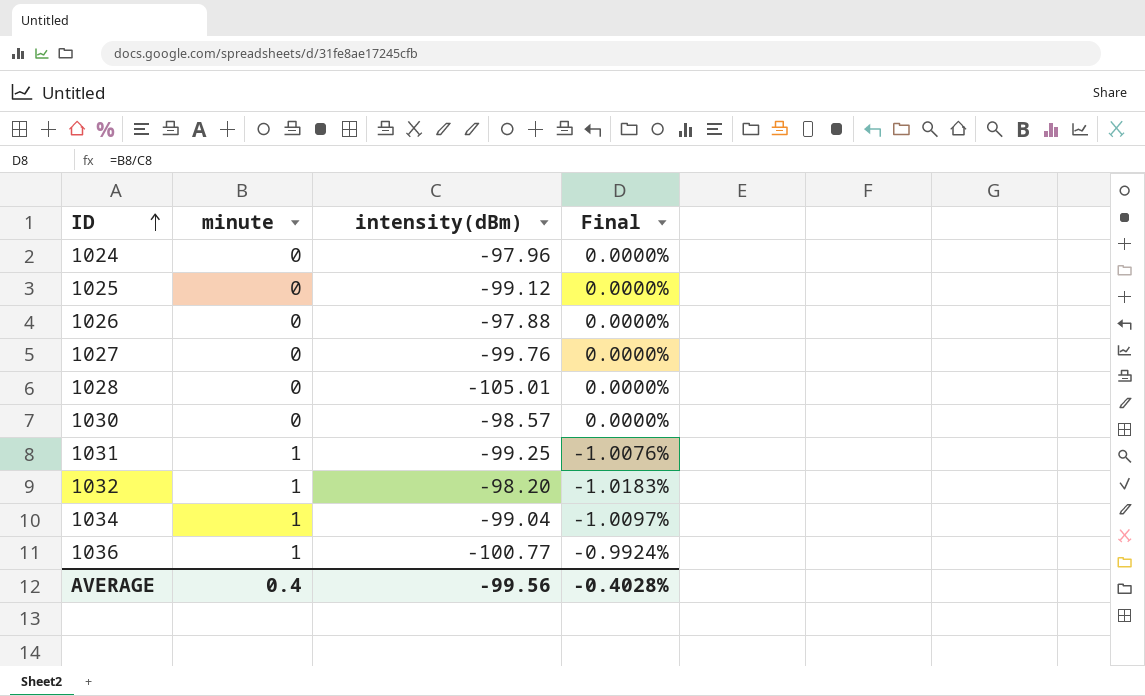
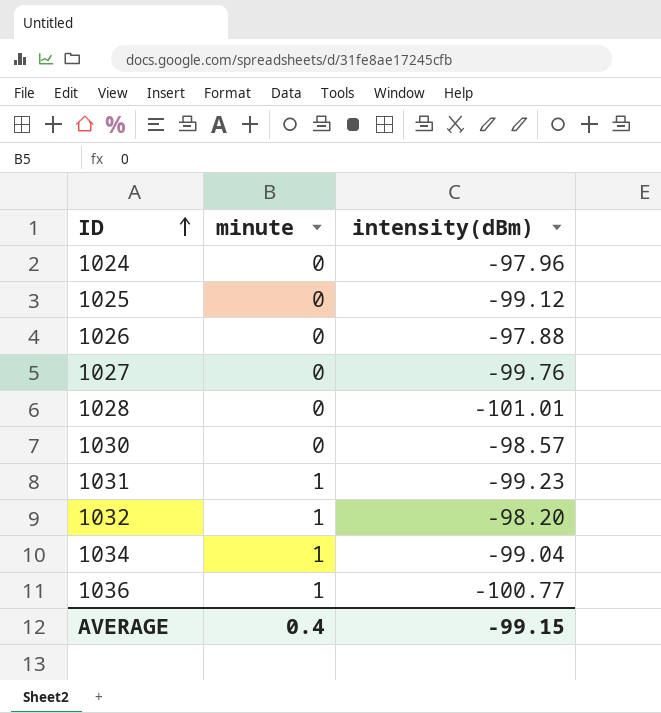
column Final | formula: [minute] / [intensity(dBm)] -> none
1028 | intensity(dBm): -105.01 -> -101.01
1031 | intensity(dBm): -99.25 -> -99.23
AVERAGE | intensity(dBm): -99.56 -> -99.15

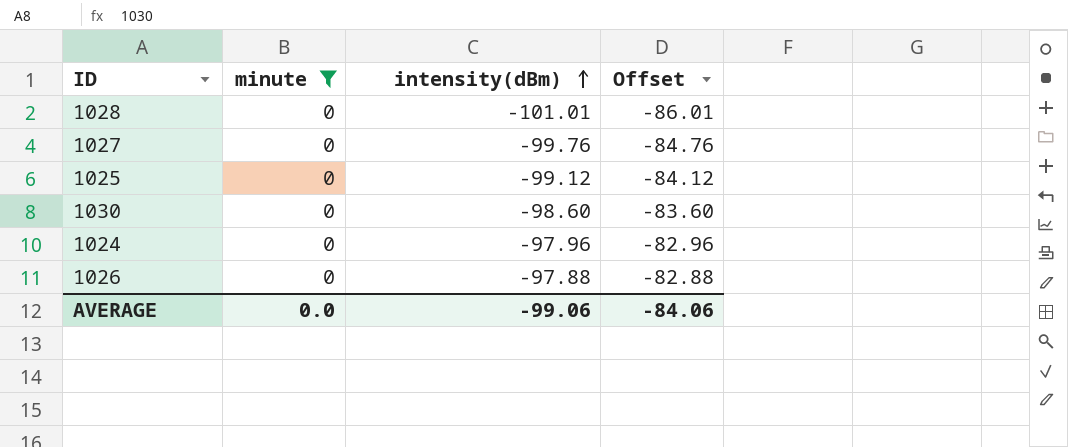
filter: none -> minute = 0
row order: ID ascending -> intensity(dBm) ascending
column Offset | formula: none -> [intensity(dBm)] + 15
1030 | intensity(dBm): -98.57 -> -98.60
AVERAGE | minute: 0.4 -> 0.0
AVERAGE | intensity(dBm): -99.15 -> -99.06

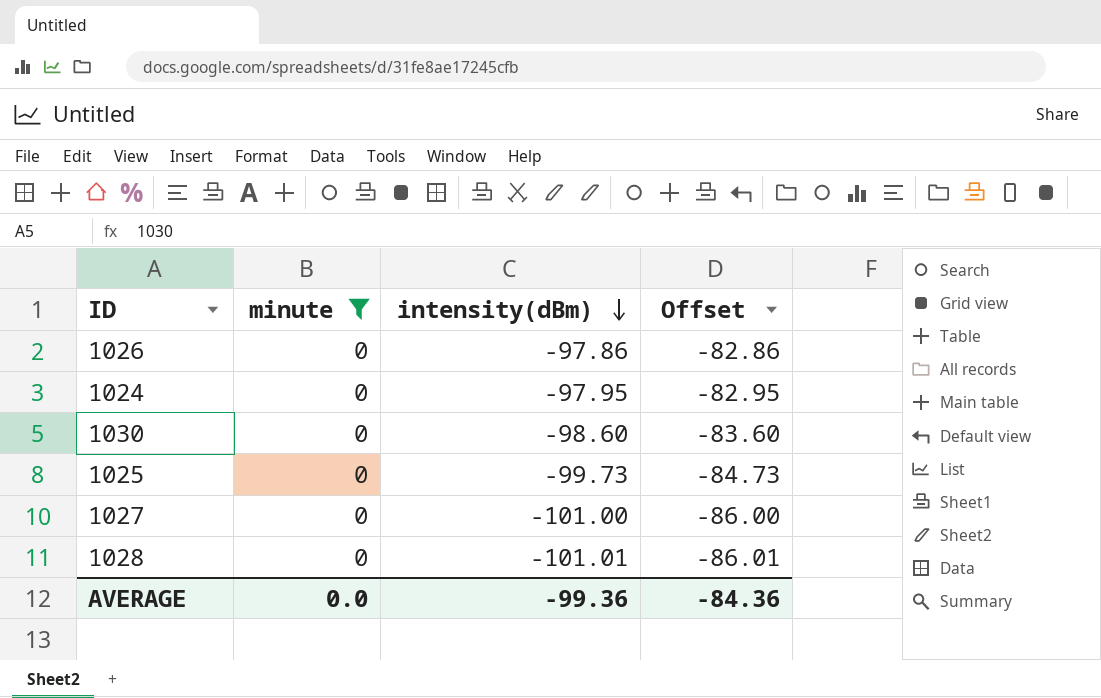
row order: intensity(dBm) ascending -> intensity(dBm) descending
1026 | intensity(dBm): -97.88 -> -97.86
1026 | Offset: -82.88 -> -82.86
1024 | intensity(dBm): -97.96 -> -97.95
1024 | Offset: -82.96 -> -82.95
1025 | intensity(dBm): -99.12 -> -99.73
1025 | Offset: -84.12 -> -84.73
1027 | intensity(dBm): -99.76 -> -101.00
1027 | Offset: -84.76 -> -86.00
AVERAGE | intensity(dBm): -99.06 -> -99.36
AVERAGE | Offset: -84.06 -> -84.36

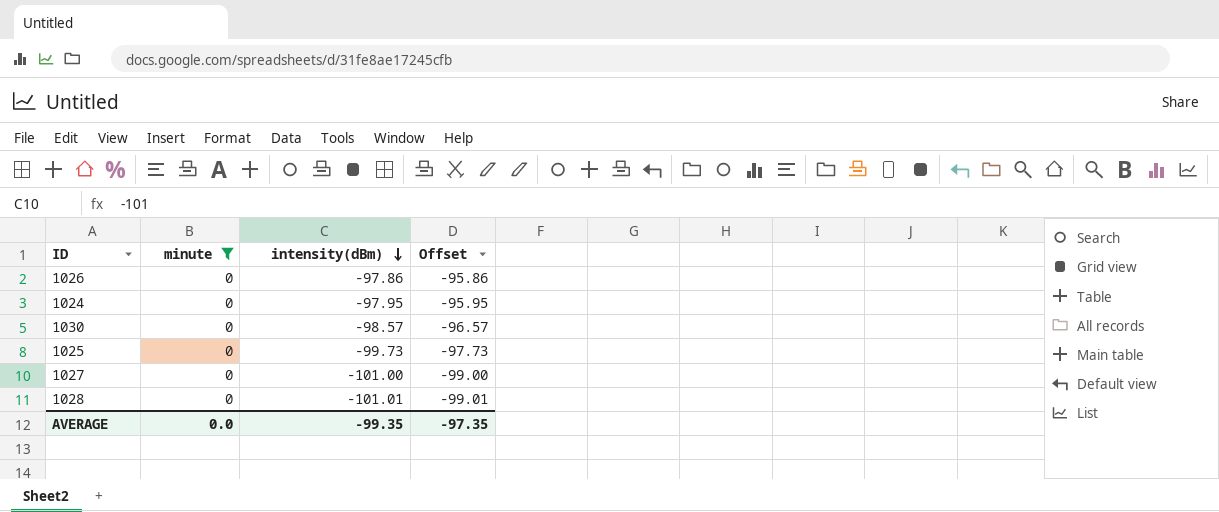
column Offset | formula: [intensity(dBm)] + 15 -> [intensity(dBm)] + 2
1030 | intensity(dBm): -98.60 -> -98.57
AVERAGE | intensity(dBm): -99.36 -> -99.35
AVERAGE | Offset: -84.36 -> -97.35

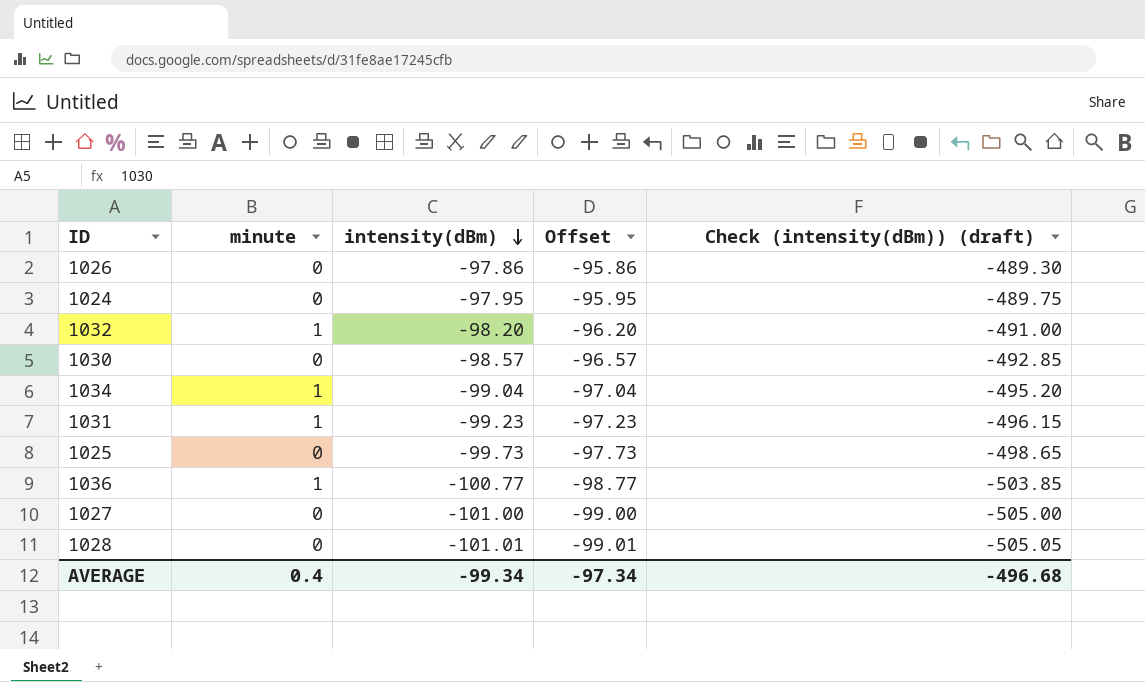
filter: minute = 0 -> none
column Check (intensity(dBm)) (draft) | formula: none -> [intensity(dBm)] * 5
AVERAGE | minute: 0.0 -> 0.4
AVERAGE | intensity(dBm): -99.35 -> -99.34
AVERAGE | Offset: -97.35 -> -97.34

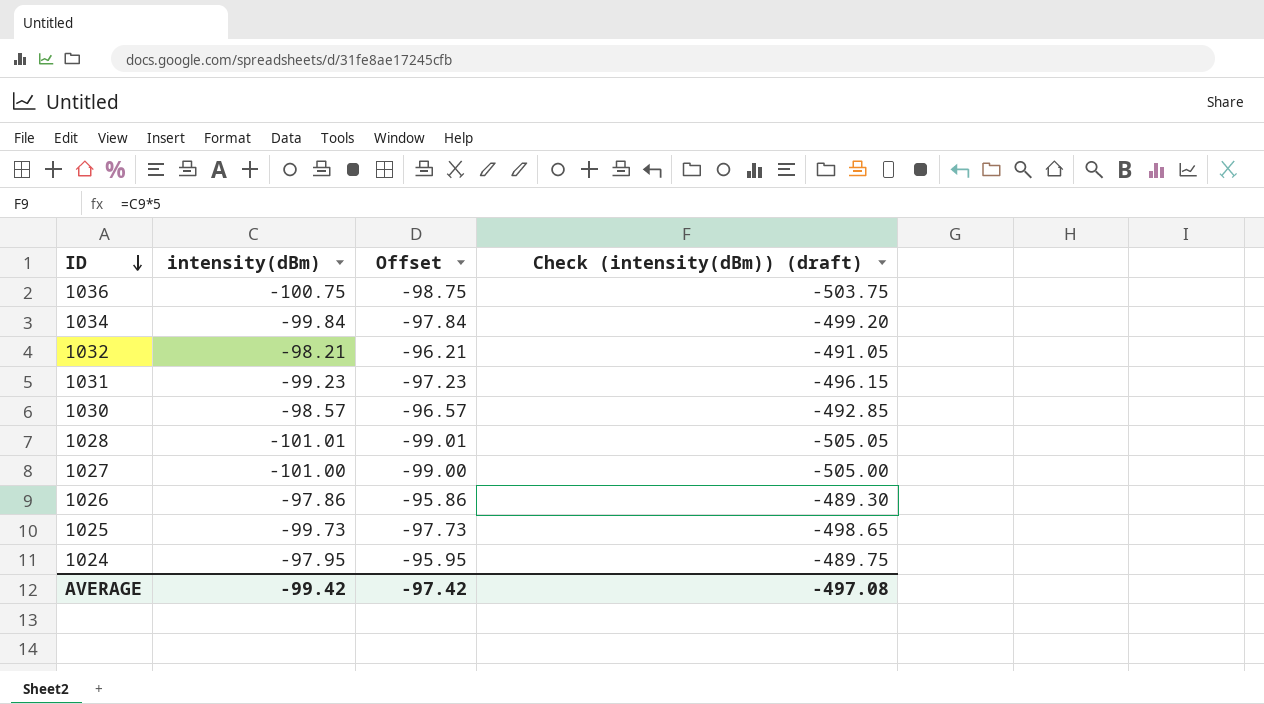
row order: intensity(dBm) descending -> ID descending
column minute | position: 2 -> none
1036 | intensity(dBm): -100.77 -> -100.75
1036 | Offset: -98.77 -> -98.75
1036 | Check (intensity(dBm)) (draft): -503.85 -> -503.75
1034 | intensity(dBm): -99.04 -> -99.84
1034 | Offset: -97.04 -> -97.84
1034 | Check (intensity(dBm)) (draft): -495.20 -> -499.20
1032 | intensity(dBm): -98.20 -> -98.21
1032 | Offset: -96.20 -> -96.21
1032 | Check (intensity(dBm)) (draft): -491.00 -> -491.05
AVERAGE | intensity(dBm): -99.34 -> -99.42
AVERAGE | Offset: -97.34 -> -97.42
AVERAGE | Check (intensity(dBm)) (draft): -496.68 -> -497.08

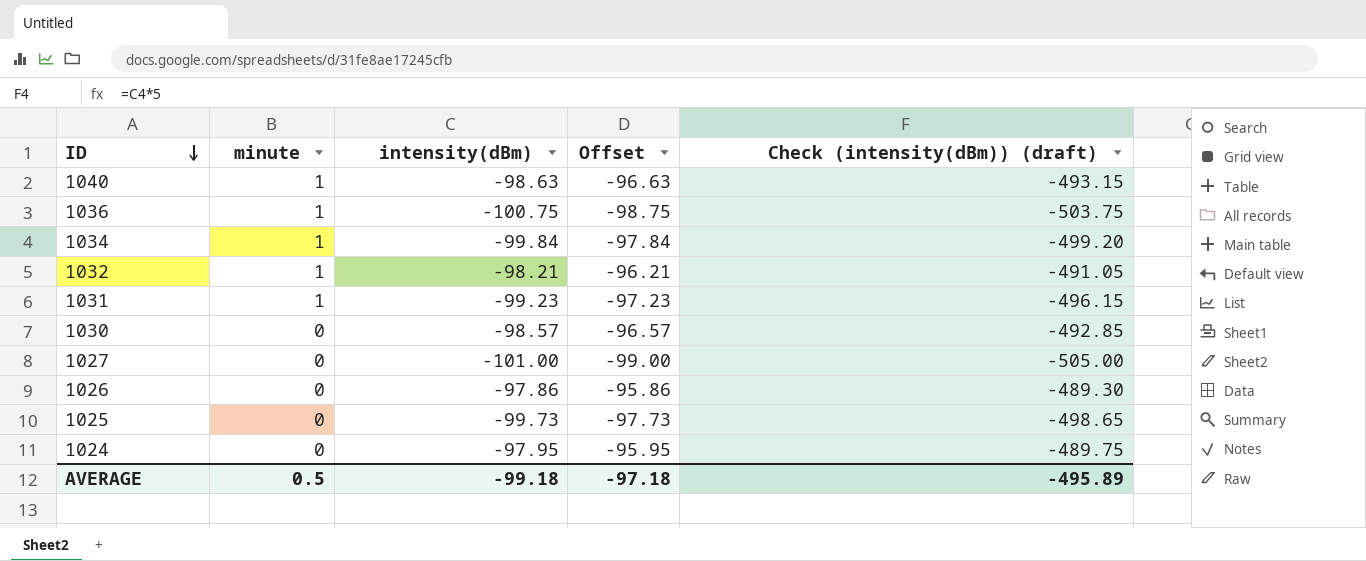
column minute | position: none -> 2
row 1028: -101.01 | -99.01 | -505.05 -> none
row 1040: none -> 1 | -98.63 | -96.63 | -493.15
AVERAGE | intensity(dBm): -99.42 -> -99.18
AVERAGE | Offset: -97.42 -> -97.18
AVERAGE | Check (intensity(dBm)) (draft): -497.08 -> -495.89

